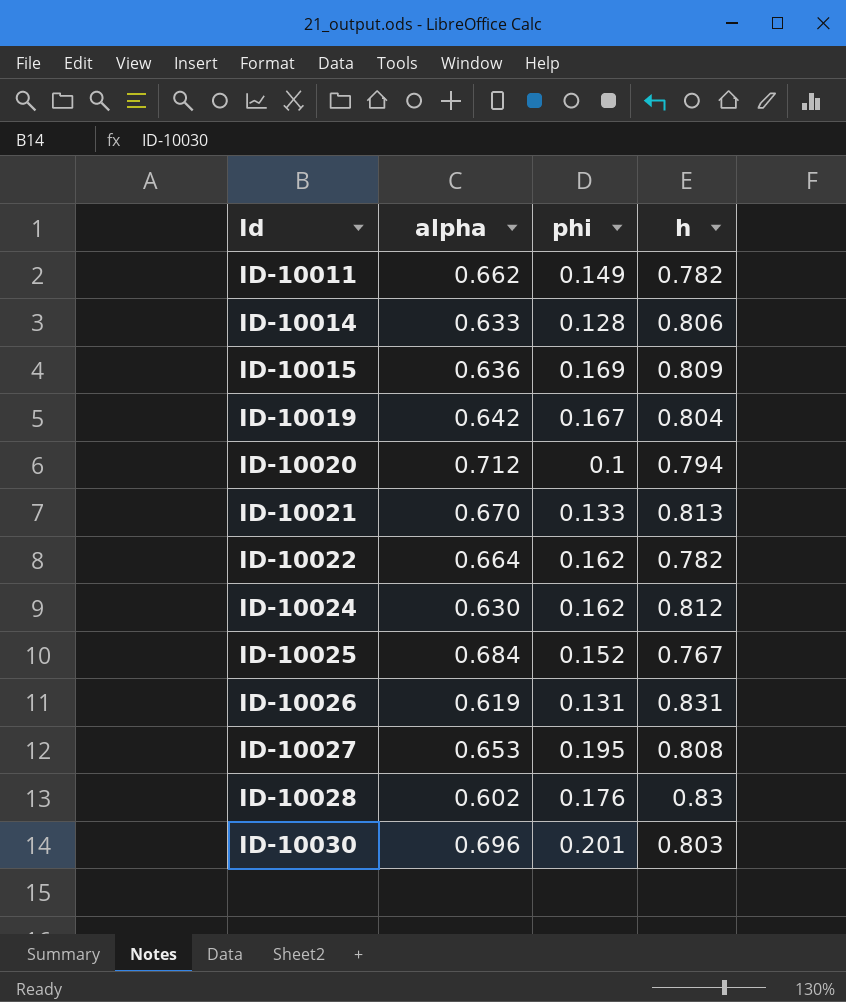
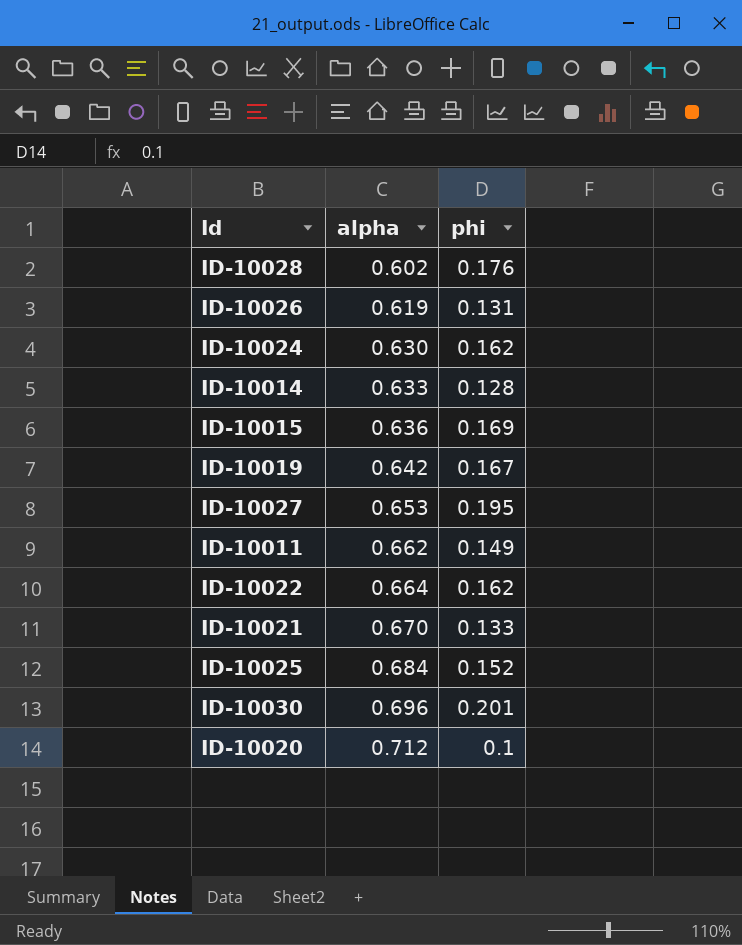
row order: Id ascending -> alpha ascending
column h | position: 4 -> none

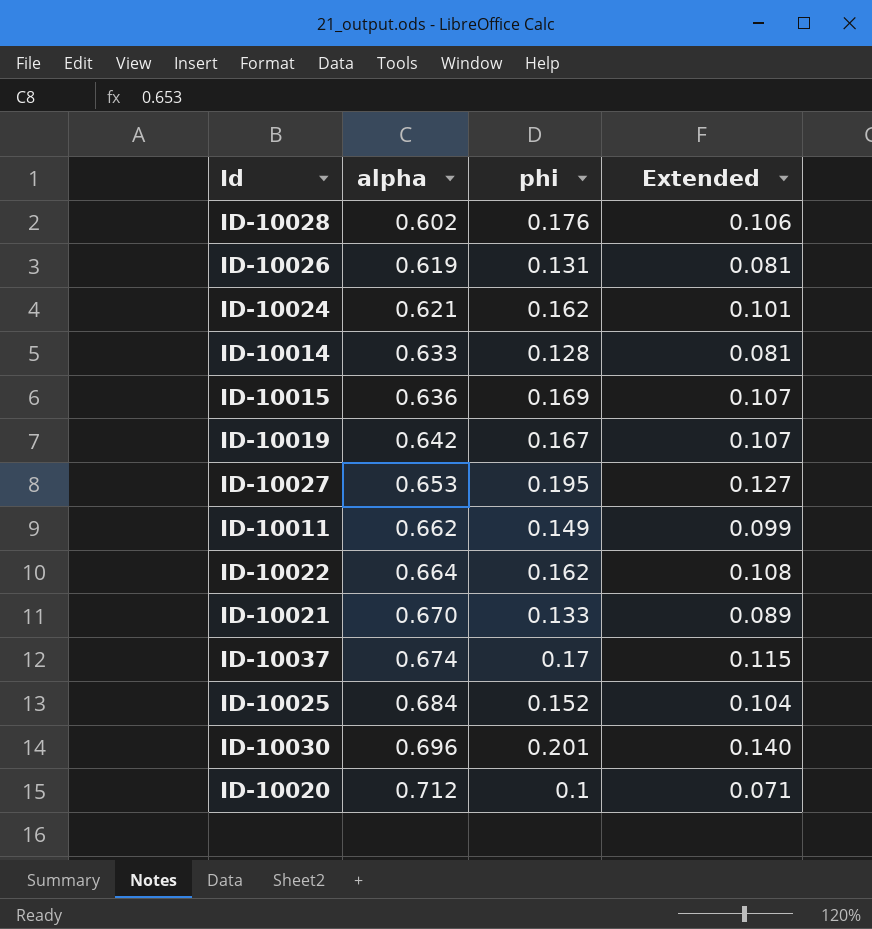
column Extended | formula: none -> [alpha] * [phi]
ID-10024 | alpha: 0.630 -> 0.621
row ID-10037: none -> 0.674 | 0.17 | 0.115

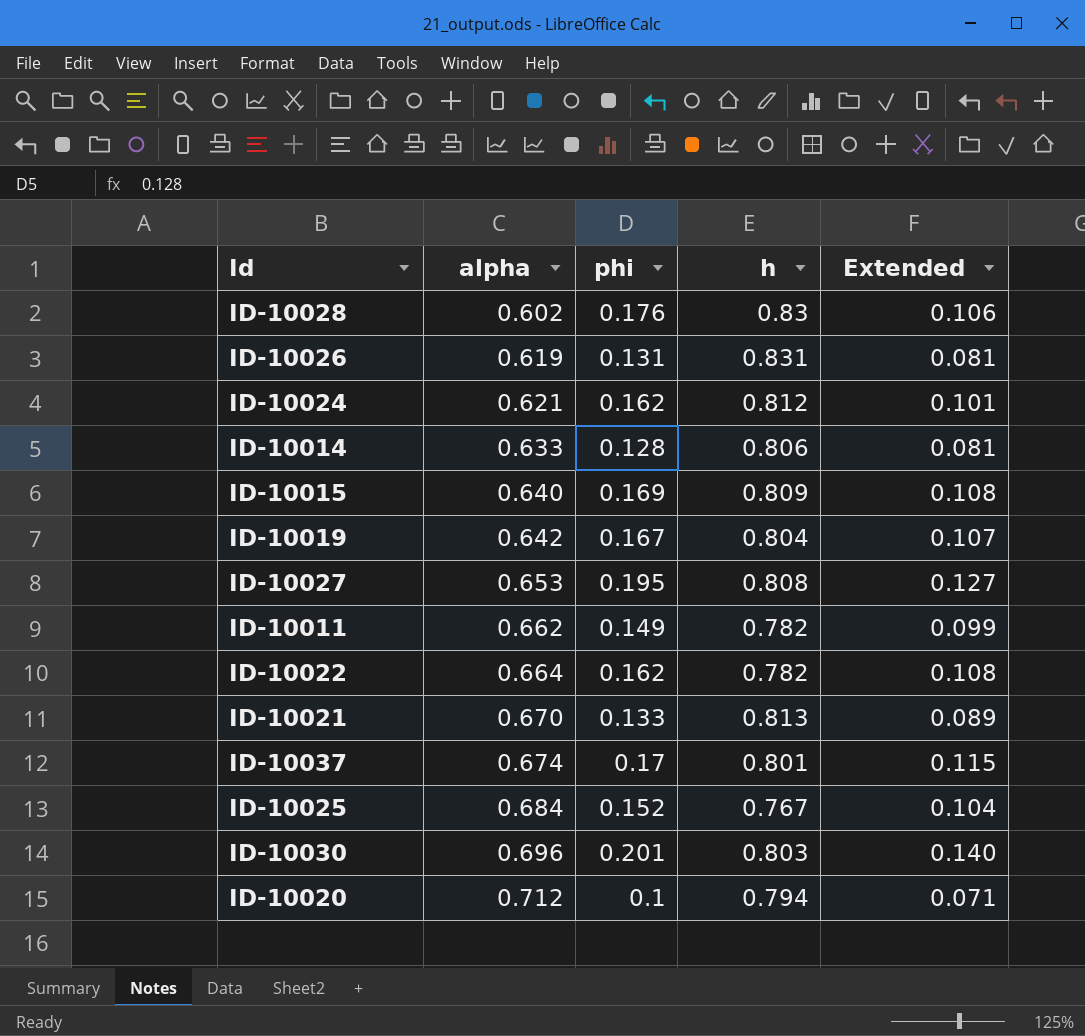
column h | position: none -> 4
ID-10015 | alpha: 0.636 -> 0.640
ID-10015 | Extended: 0.107 -> 0.108

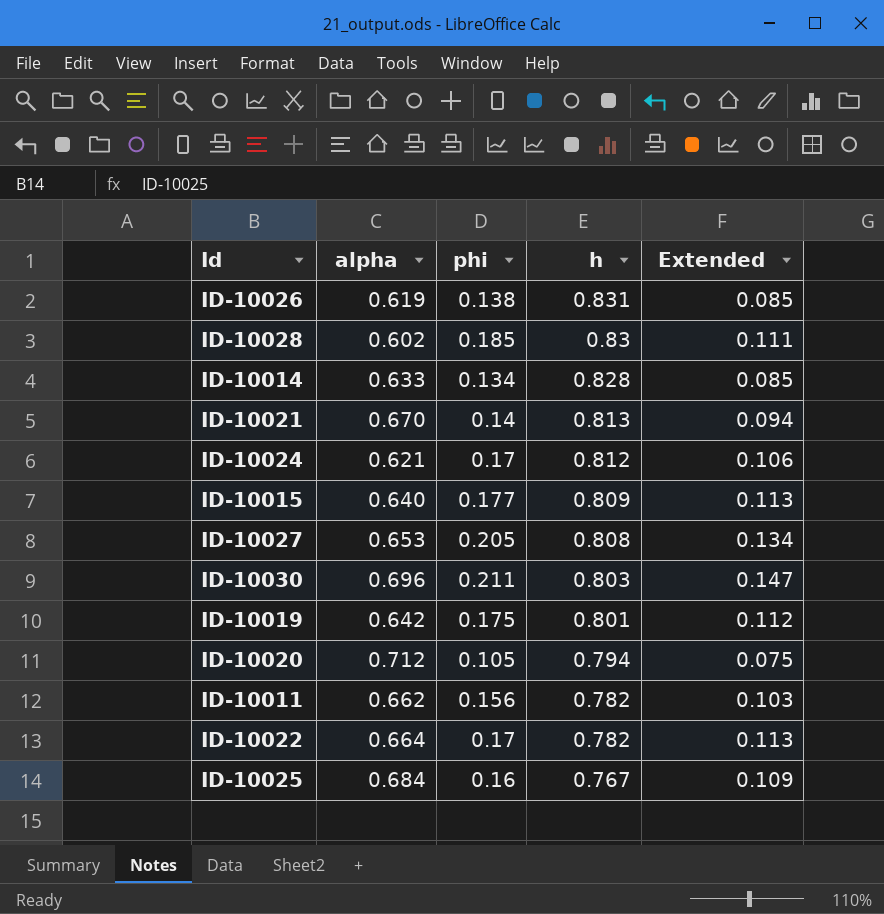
row order: alpha ascending -> h descending
row ID-10037: 0.674 | 0.17 | 0.801 | 0.115 -> none
ID-10026 | phi: 0.131 -> 0.138
ID-10026 | Extended: 0.081 -> 0.085
ID-10028 | phi: 0.176 -> 0.185
ID-10028 | Extended: 0.106 -> 0.111
ID-10014 | phi: 0.128 -> 0.134
ID-10014 | h: 0.806 -> 0.828
ID-10014 | Extended: 0.081 -> 0.085
ID-10021 | phi: 0.133 -> 0.14
ID-10021 | Extended: 0.089 -> 0.094
ID-10024 | phi: 0.162 -> 0.17
ID-10024 | Extended: 0.101 -> 0.106
ID-10015 | phi: 0.169 -> 0.177
ID-10015 | Extended: 0.108 -> 0.113
ID-10027 | phi: 0.195 -> 0.205
ID-10027 | Extended: 0.127 -> 0.134
ID-10030 | phi: 0.201 -> 0.211
ID-10030 | Extended: 0.140 -> 0.147
ID-10019 | phi: 0.167 -> 0.175
ID-10019 | h: 0.804 -> 0.801
ID-10019 | Extended: 0.107 -> 0.112
ID-10020 | phi: 0.1 -> 0.105
ID-10020 | Extended: 0.071 -> 0.075
ID-10011 | phi: 0.149 -> 0.156
ID-10011 | Extended: 0.099 -> 0.103
ID-10022 | phi: 0.162 -> 0.17
ID-10022 | Extended: 0.108 -> 0.113
ID-10025 | phi: 0.152 -> 0.16
ID-10025 | Extended: 0.104 -> 0.109

